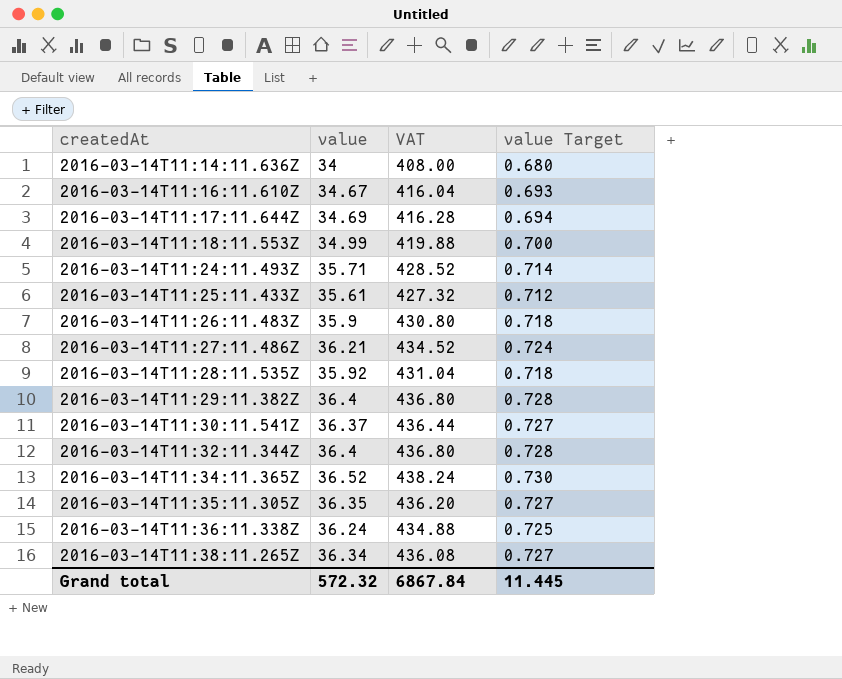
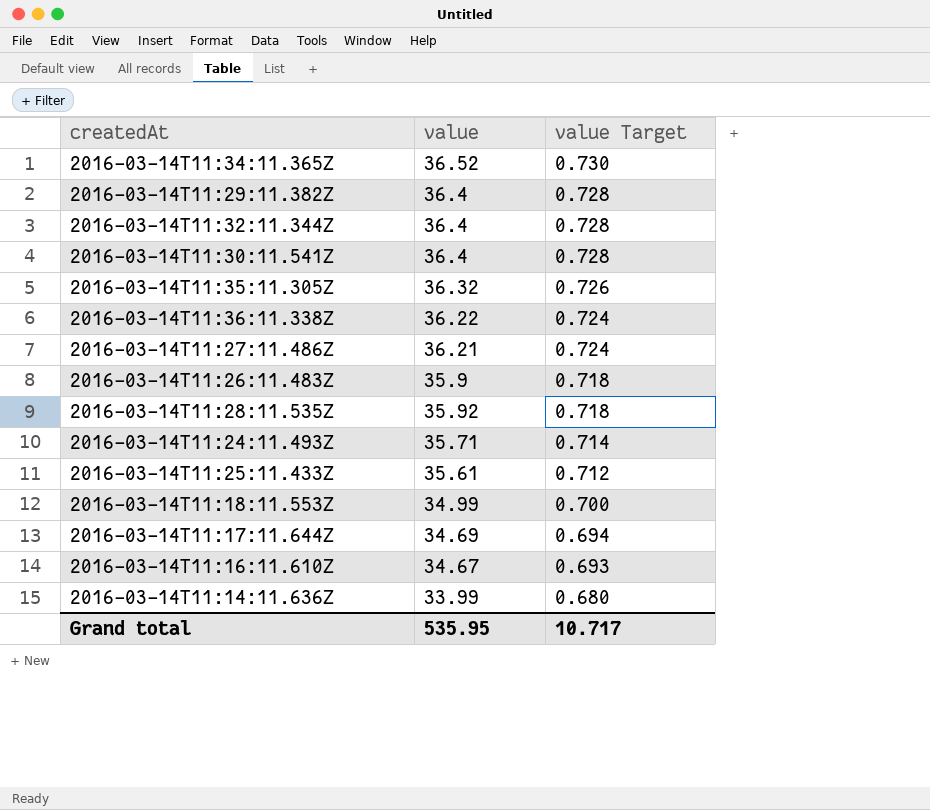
row order: createdAt ascending -> value Target descending
column VAT | formula: [value] * 12 -> none
row 2016-03-14T11:38:11.265Z: 36.34 | 436.08 | 0.727 -> none
2016-03-14T11:30:11.541Z | value: 36.37 -> 36.4
2016-03-14T11:30:11.541Z | value Target: 0.727 -> 0.728
2016-03-14T11:35:11.305Z | value: 36.35 -> 36.32
2016-03-14T11:35:11.305Z | value Target: 0.727 -> 0.726
2016-03-14T11:36:11.338Z | value: 36.24 -> 36.22
2016-03-14T11:36:11.338Z | value Target: 0.725 -> 0.724
2016-03-14T11:14:11.636Z | value: 34 -> 33.99
Grand total | value: 572.32 -> 535.95
Grand total | value Target: 11.445 -> 10.717

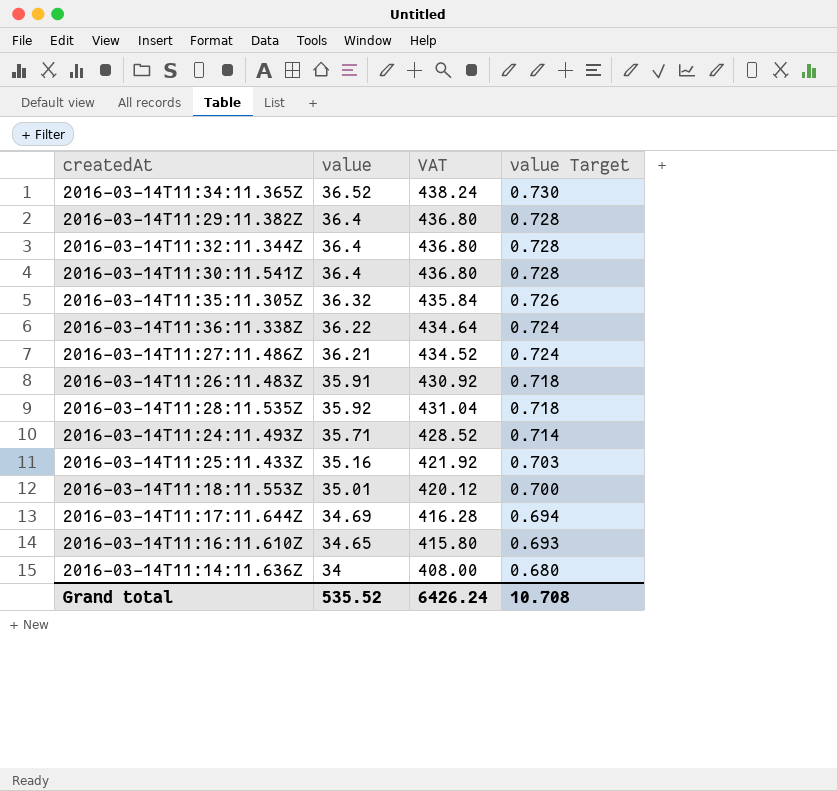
column VAT | formula: none -> [value] * 12
2016-03-14T11:26:11.483Z | value: 35.9 -> 35.91
2016-03-14T11:25:11.433Z | value: 35.61 -> 35.16
2016-03-14T11:25:11.433Z | value Target: 0.712 -> 0.703
2016-03-14T11:18:11.553Z | value: 34.99 -> 35.01
2016-03-14T11:16:11.610Z | value: 34.67 -> 34.65
2016-03-14T11:14:11.636Z | value: 33.99 -> 34
Grand total | value: 535.95 -> 535.52
Grand total | value Target: 10.717 -> 10.708

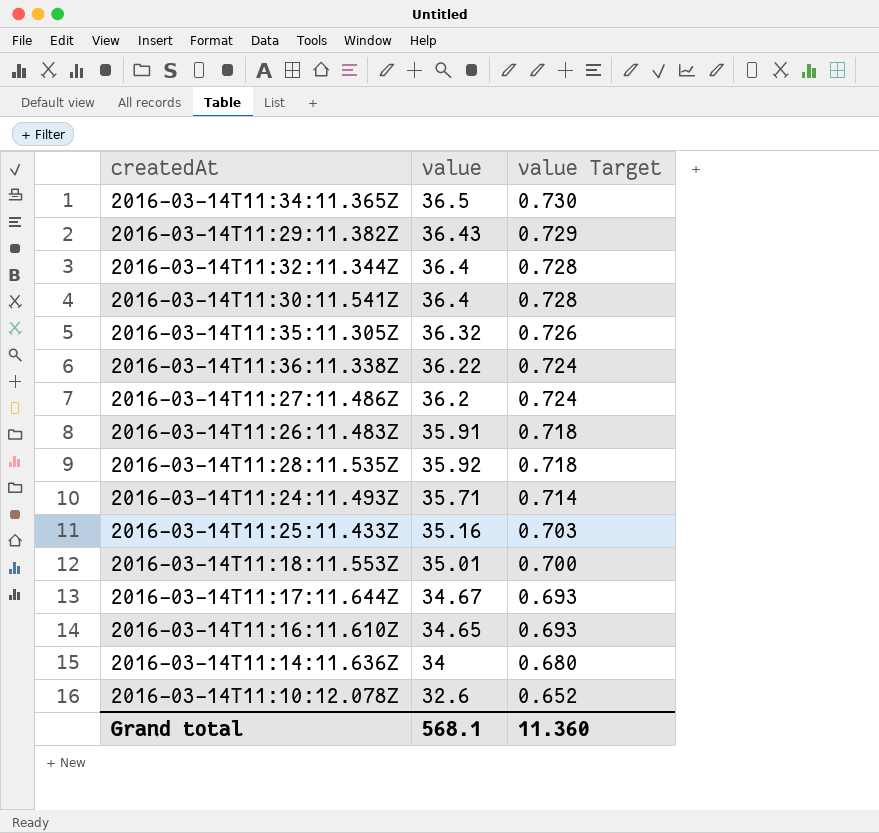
column VAT | formula: [value] * 12 -> none
2016-03-14T11:34:11.365Z | value: 36.52 -> 36.5
2016-03-14T11:29:11.382Z | value: 36.4 -> 36.43
2016-03-14T11:29:11.382Z | value Target: 0.728 -> 0.729
2016-03-14T11:27:11.486Z | value: 36.21 -> 36.2
2016-03-14T11:17:11.644Z | value: 34.69 -> 34.67
2016-03-14T11:17:11.644Z | value Target: 0.694 -> 0.693
row 2016-03-14T11:10:12.078Z: none -> 32.6 | 0.652
Grand total | value: 535.52 -> 568.1
Grand total | value Target: 10.708 -> 11.360

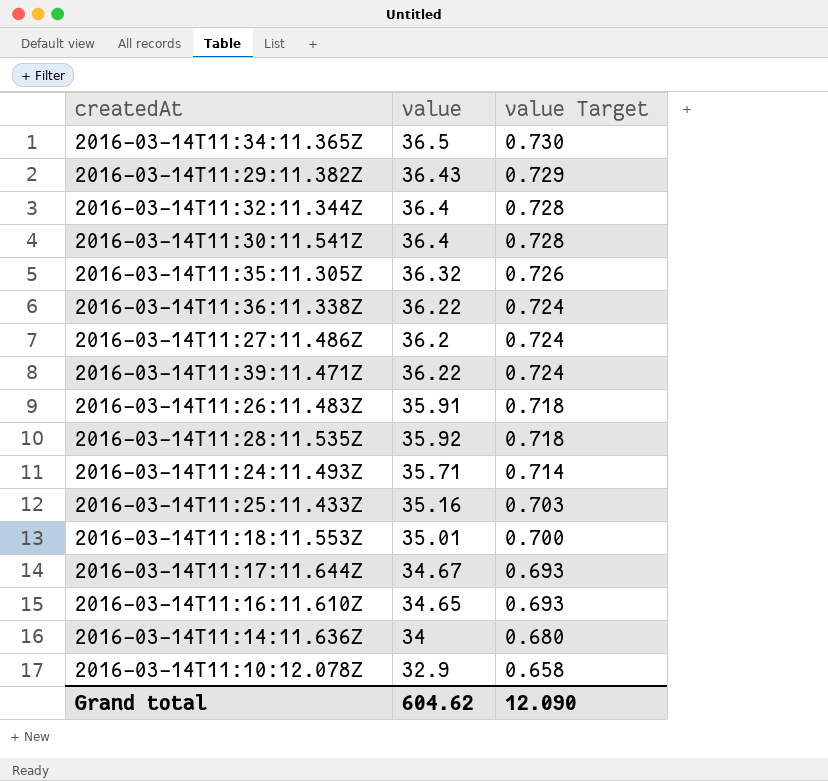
row 2016-03-14T11:39:11.471Z: none -> 36.22 | 0.724
2016-03-14T11:10:12.078Z | value: 32.6 -> 32.9
2016-03-14T11:10:12.078Z | value Target: 0.652 -> 0.658
Grand total | value: 568.1 -> 604.62
Grand total | value Target: 11.360 -> 12.090

